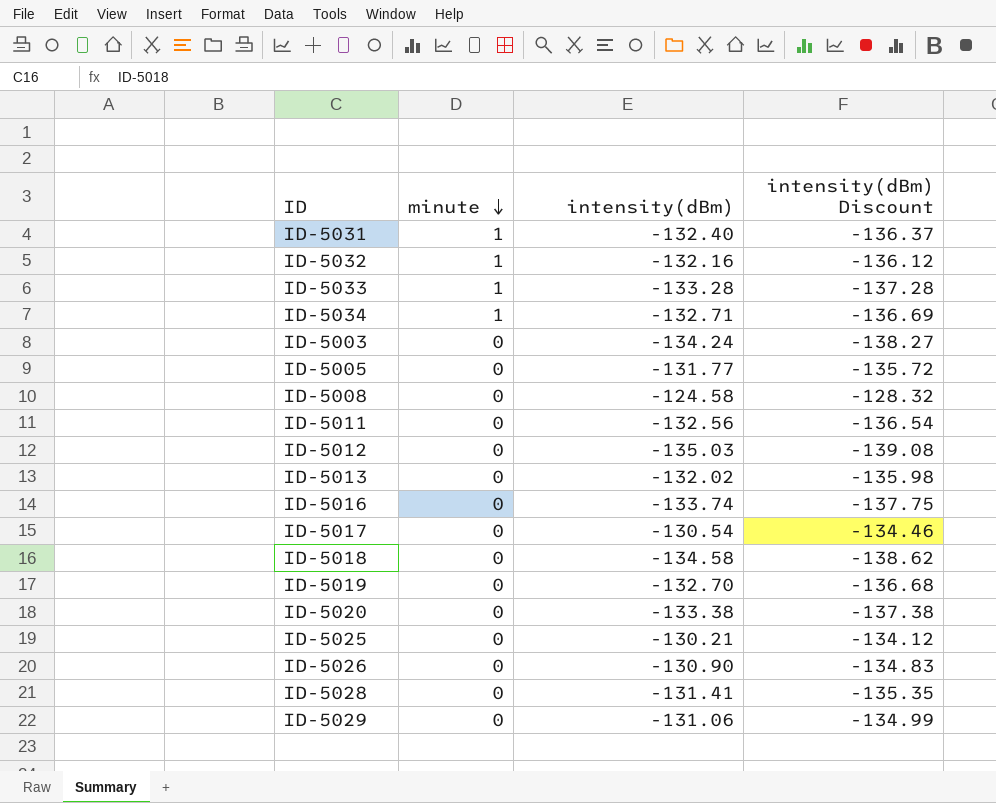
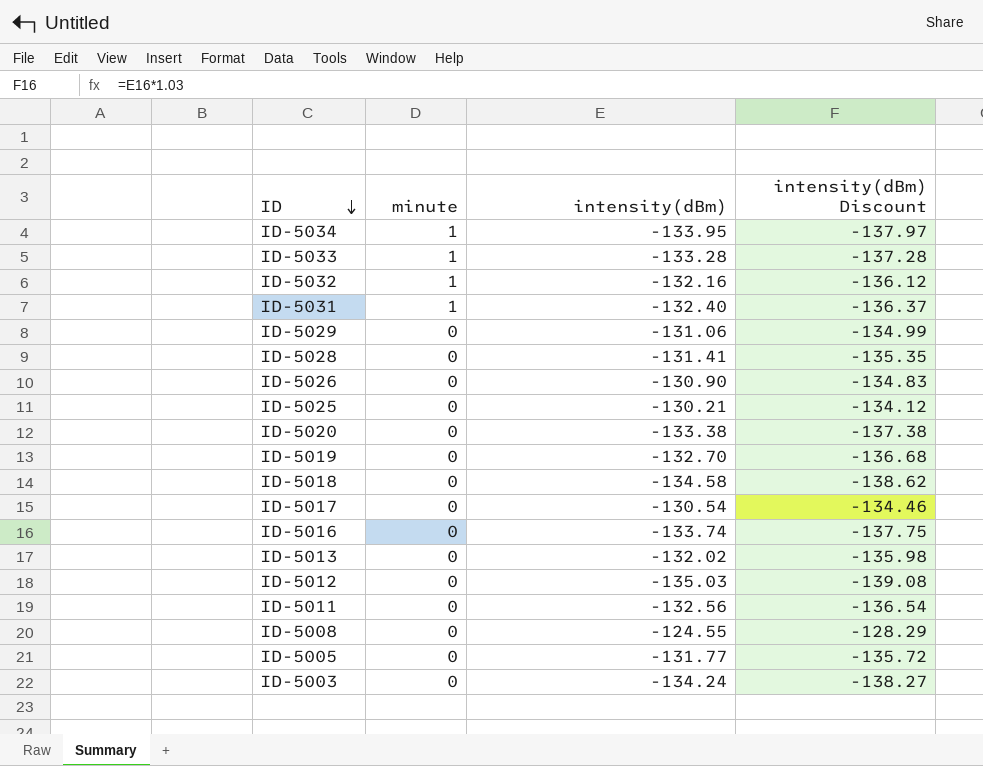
row order: minute descending -> ID descending
ID-5034 | intensity(dBm): -132.71 -> -133.95
ID-5034 | intensity(dBm) Discount: -136.69 -> -137.97
ID-5008 | intensity(dBm): -124.58 -> -124.55
ID-5008 | intensity(dBm) Discount: -128.32 -> -128.29

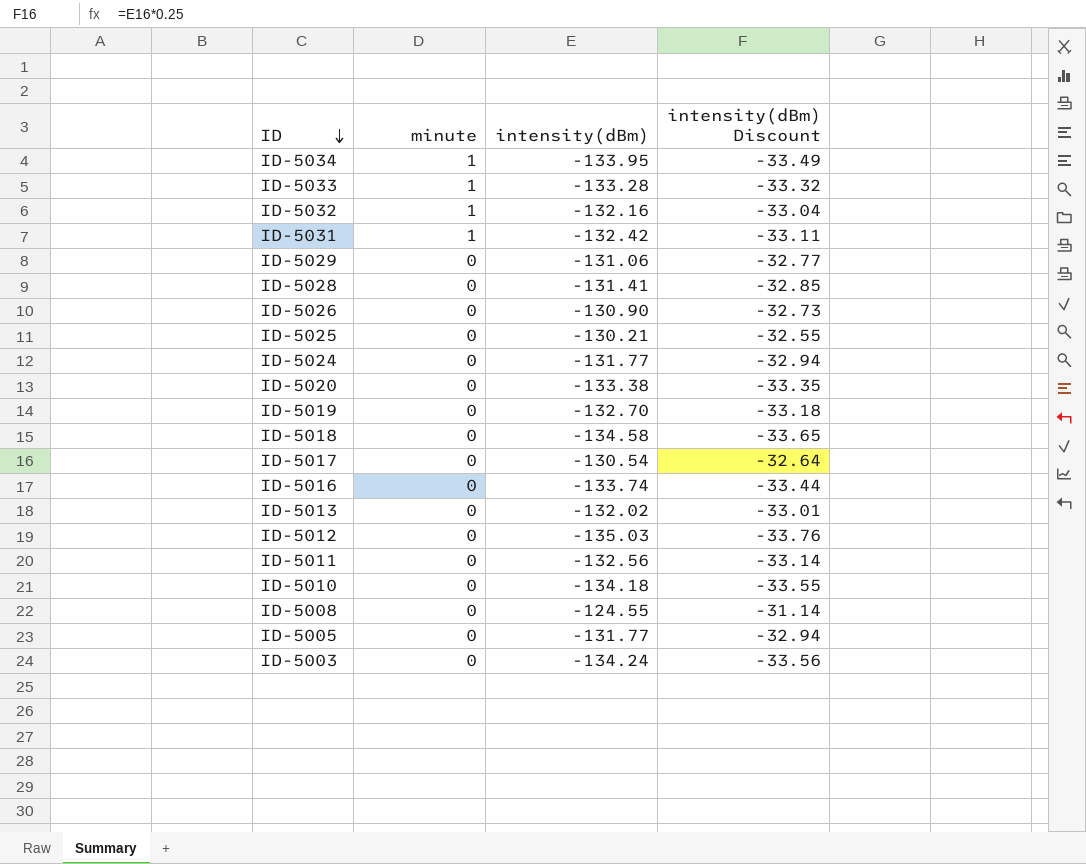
column intensity(dBm) Discount | formula: [intensity(dBm)] * 1.03 -> [intensity(dBm)] * 0.25
ID-5031 | intensity(dBm): -132.40 -> -132.42
row ID-5024: none -> 0 | -131.77 | -32.94
row ID-5010: none -> 0 | -134.18 | -33.55

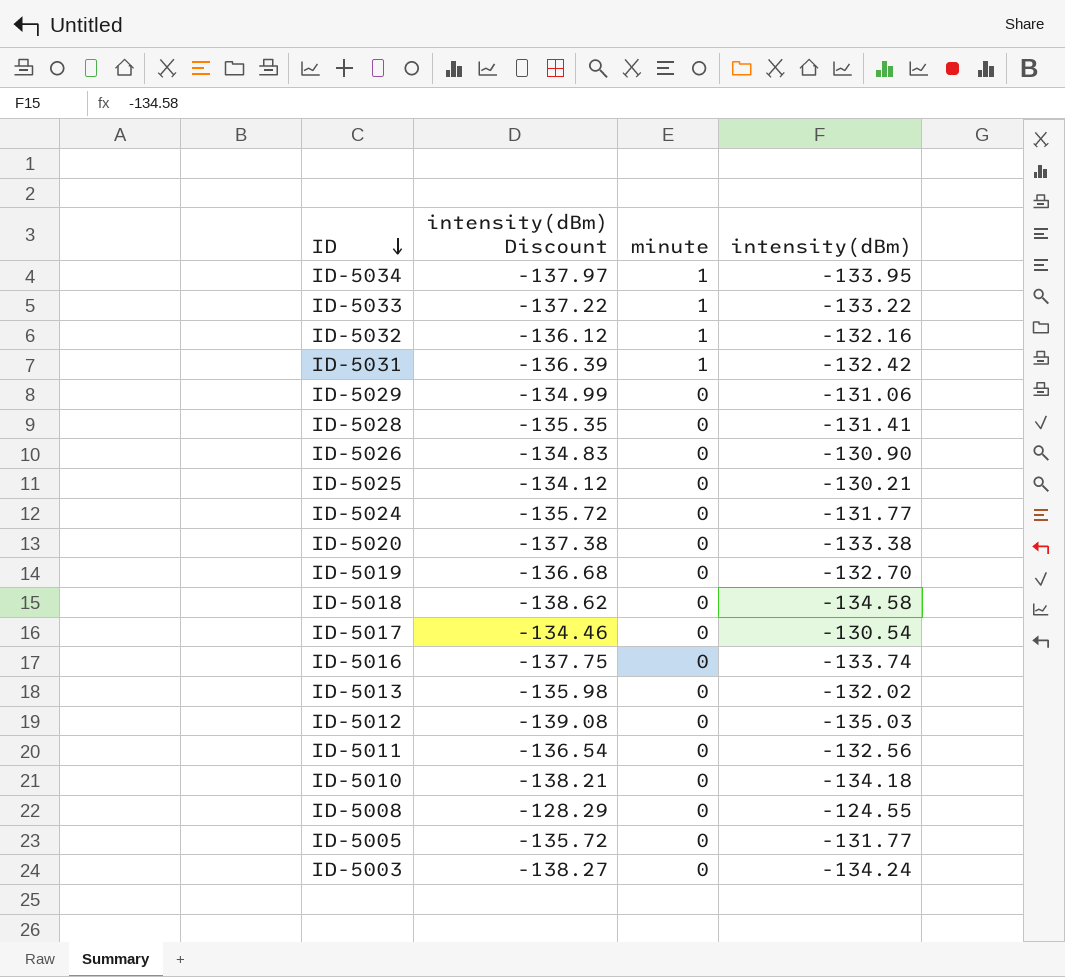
column intensity(dBm) Discount | formula: [intensity(dBm)] * 0.25 -> [intensity(dBm)] * 1.03
column intensity(dBm) Discount | position: 4 -> 2
ID-5033 | intensity(dBm): -133.28 -> -133.22

